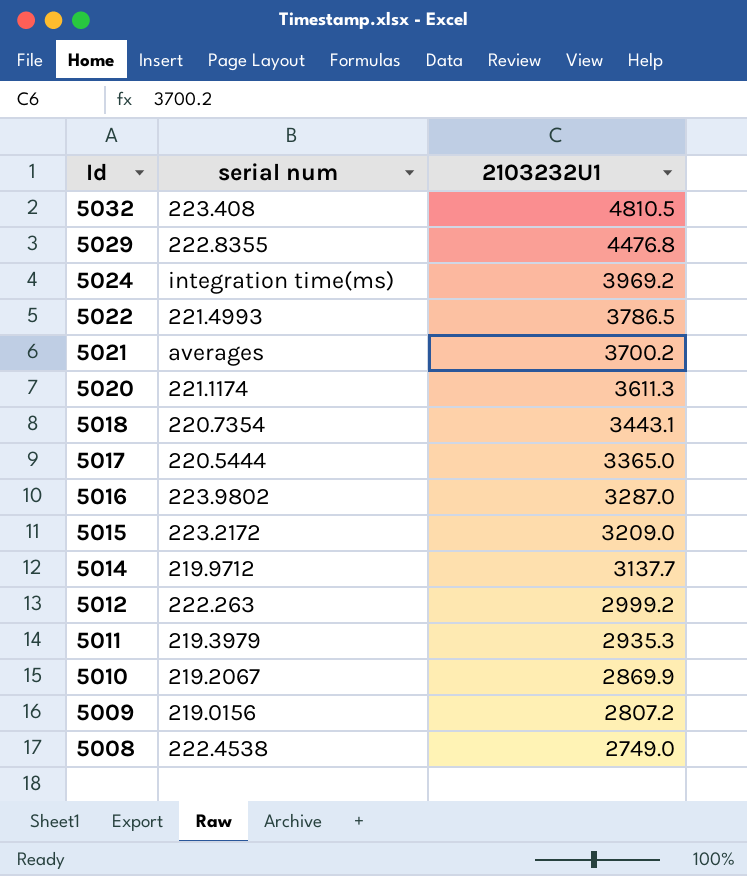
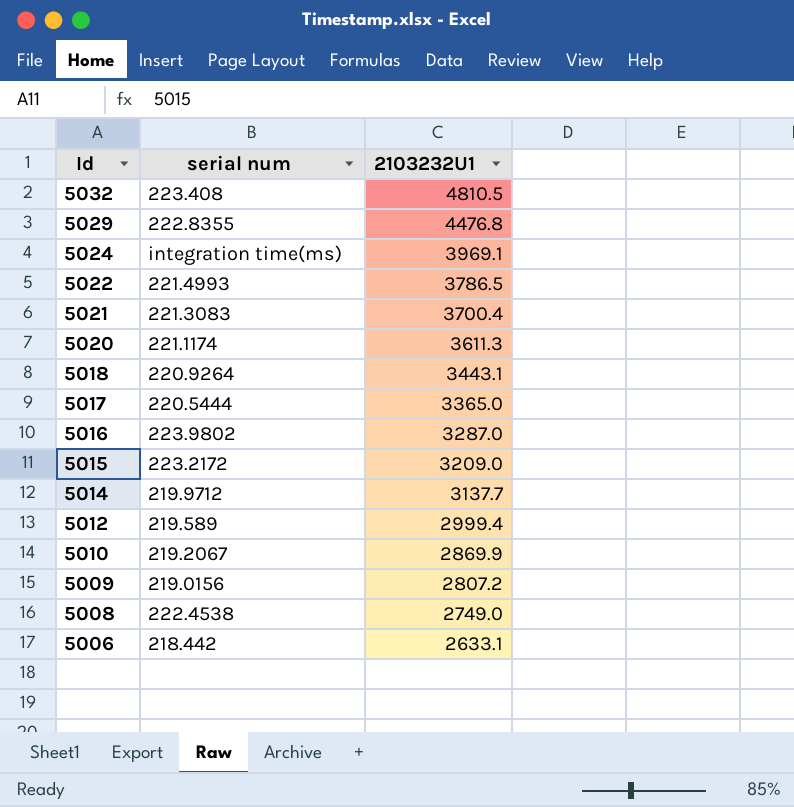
row 5011: 219.3979 | 2935.3 -> none
5024 | 2103232U1: 3969.2 -> 3969.1
5021 | serial num: averages -> 221.3083
5021 | 2103232U1: 3700.2 -> 3700.4
5018 | serial num: 220.7354 -> 220.9264
5012 | serial num: 222.263 -> 219.589
5012 | 2103232U1: 2999.2 -> 2999.4
row 5006: none -> 218.442 | 2633.1

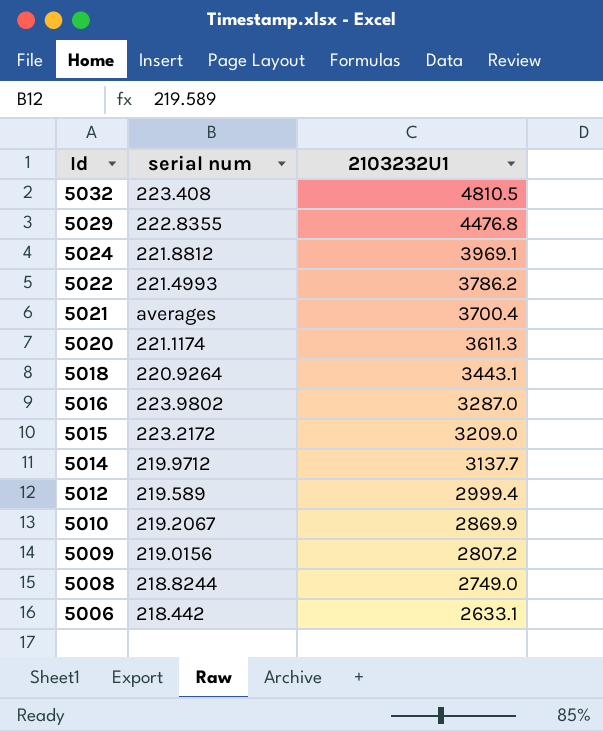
row 5017: 220.5444 | 3365.0 -> none
5024 | serial num: integration time(ms) -> 221.8812
5022 | 2103232U1: 3786.5 -> 3786.2
5021 | serial num: 221.3083 -> averages
5008 | serial num: 222.4538 -> 218.8244

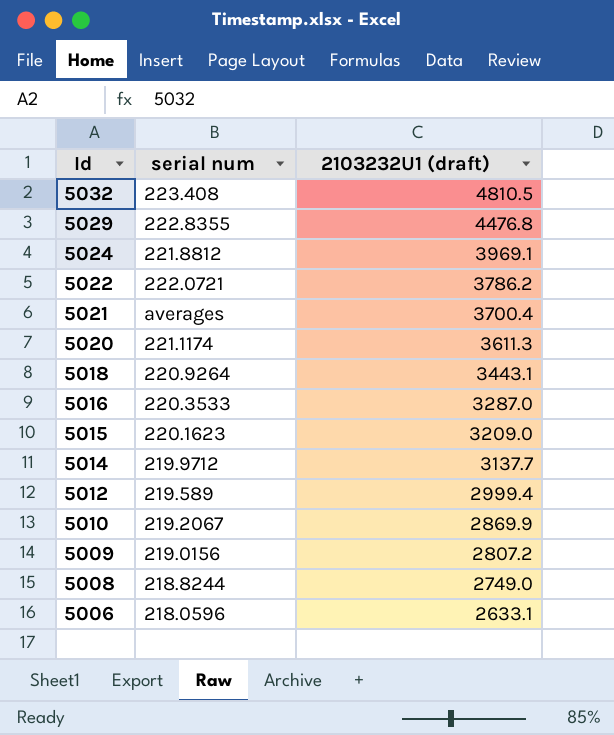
column name: 2103232U1 -> 2103232U1 (draft)
5022 | serial num: 221.4993 -> 222.0721
5016 | serial num: 223.9802 -> 220.3533
5015 | serial num: 223.2172 -> 220.1623
5006 | serial num: 218.442 -> 218.0596

